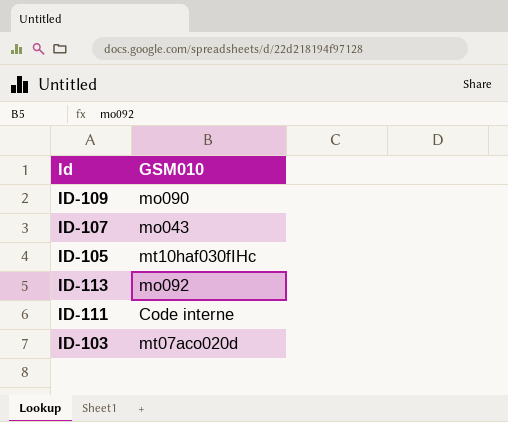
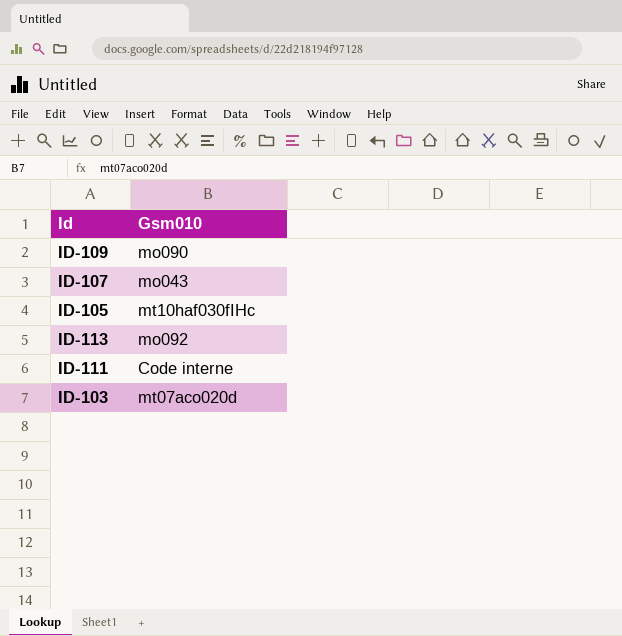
column name: GSM010 -> Gsm010

